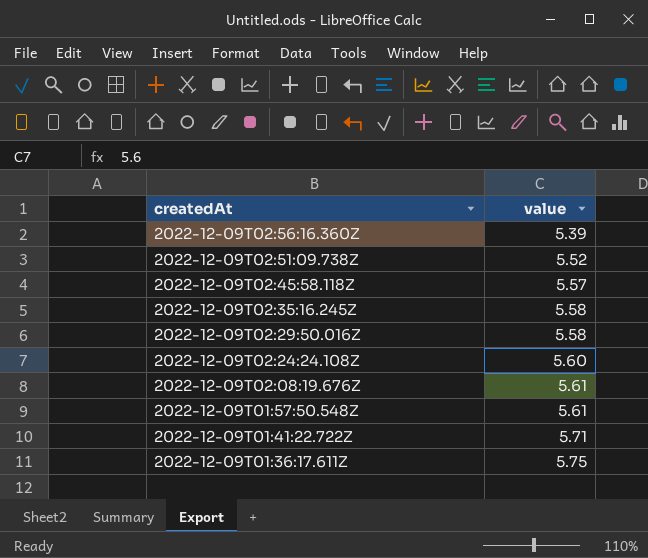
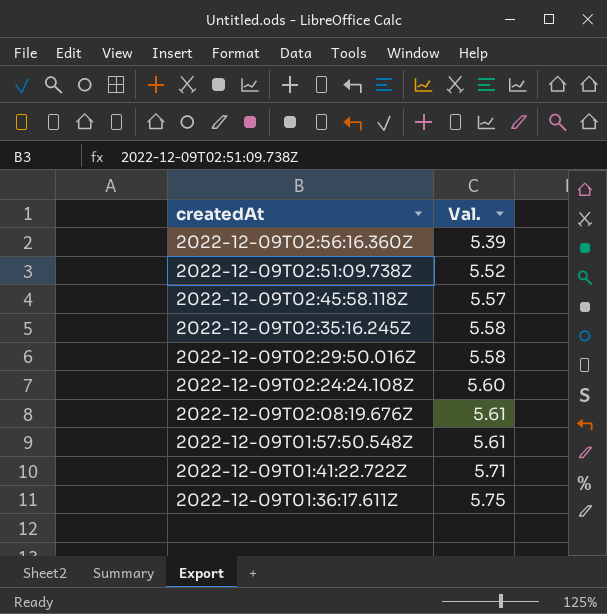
column name: value -> Val.

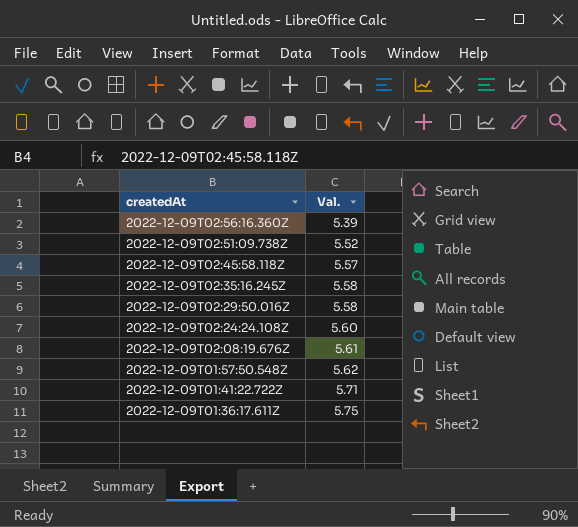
2022-12-09T01:57:50.548Z | Val.: 5.61 -> 5.62

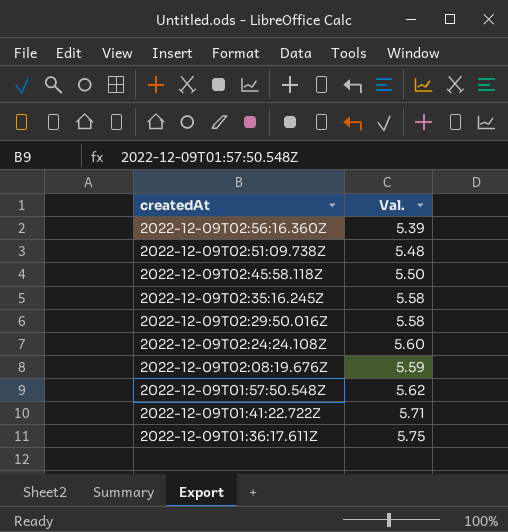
2022-12-09T02:51:09.738Z | Val.: 5.52 -> 5.48
2022-12-09T02:45:58.118Z | Val.: 5.57 -> 5.50
2022-12-09T02:08:19.676Z | Val.: 5.61 -> 5.59

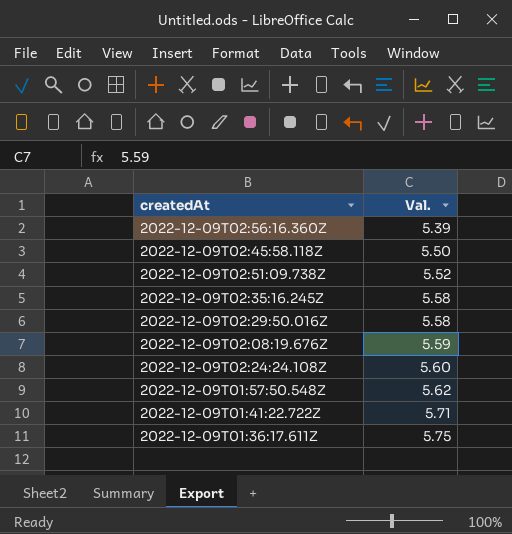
row order: createdAt descending -> Val. ascending
2022-12-09T02:51:09.738Z | Val.: 5.48 -> 5.52

